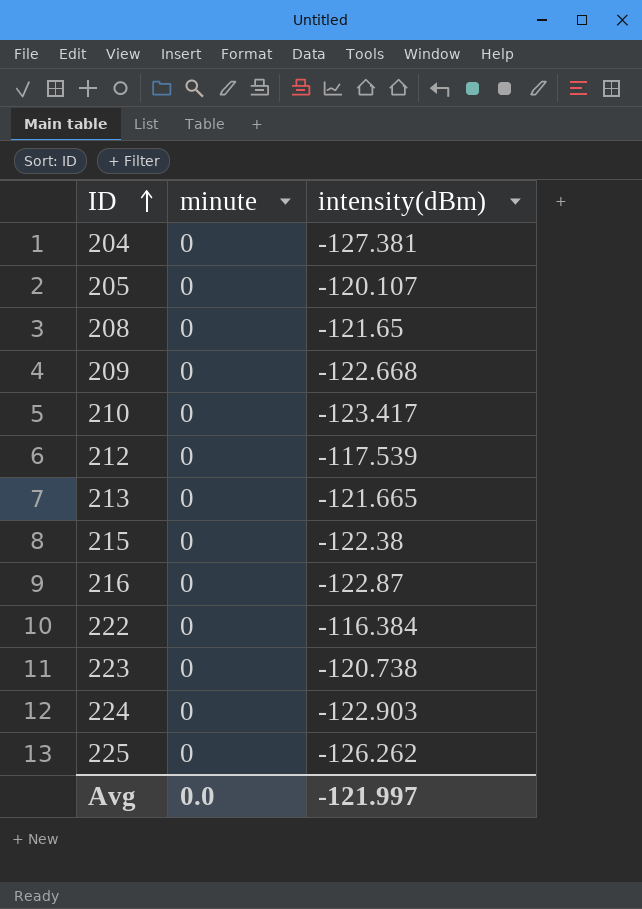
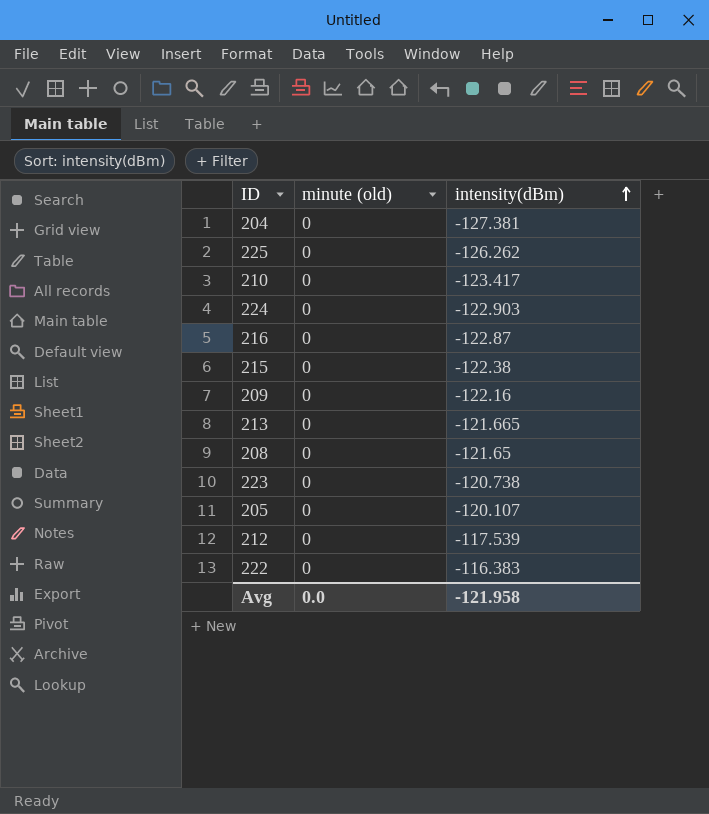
row order: ID ascending -> intensity(dBm) ascending
column name: minute -> minute (old)
209 | intensity(dBm): -122.668 -> -122.16
222 | intensity(dBm): -116.384 -> -116.383
Avg | intensity(dBm): -121.997 -> -121.958

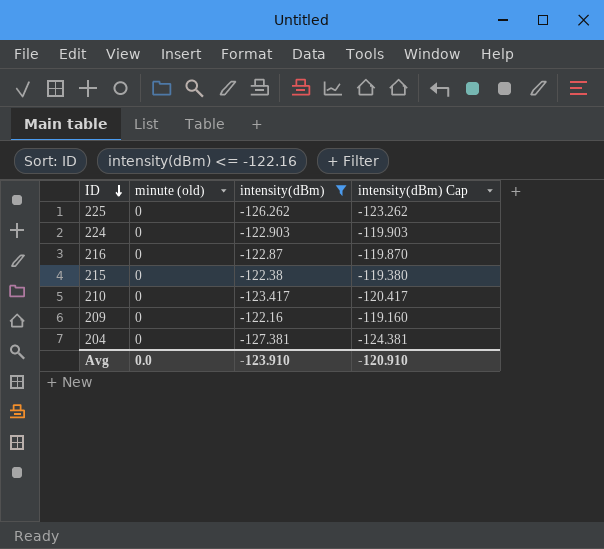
filter: none -> intensity(dBm) <= -122.16
row order: intensity(dBm) ascending -> ID descending
column intensity(dBm) Cap | formula: none -> [intensity(dBm)] + 3
Avg | intensity(dBm): -121.958 -> -123.910

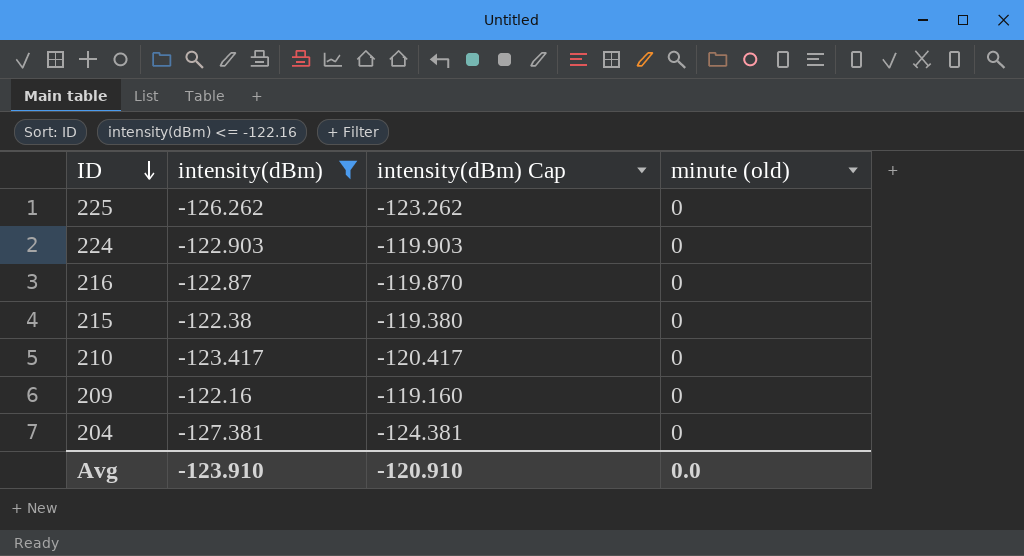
column minute (old) | position: 2 -> 4

